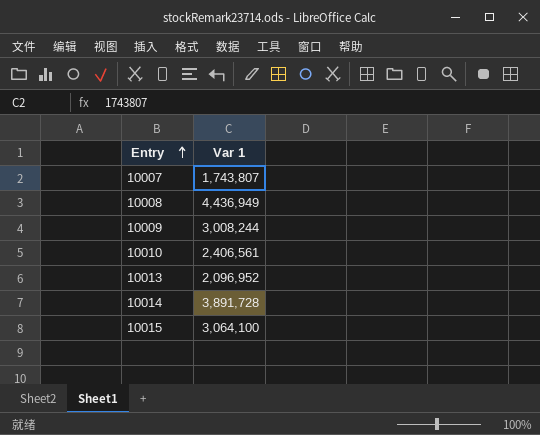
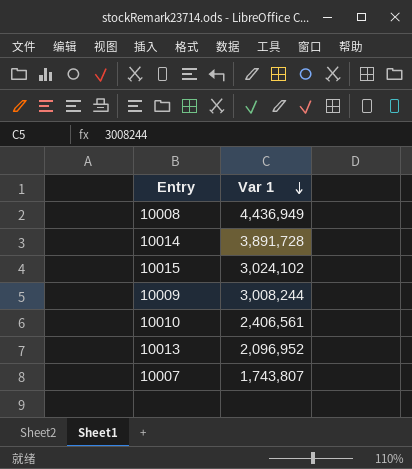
row order: Entry ascending -> Var 1 descending
10015 | Var 1: 3,064,100 -> 3,024,102

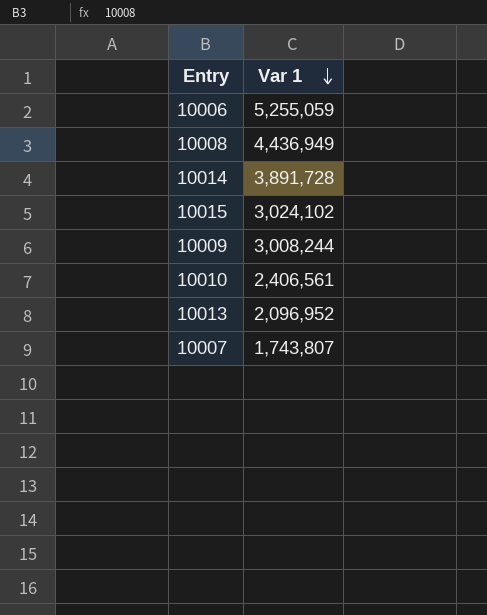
row 10006: none -> 5,255,059

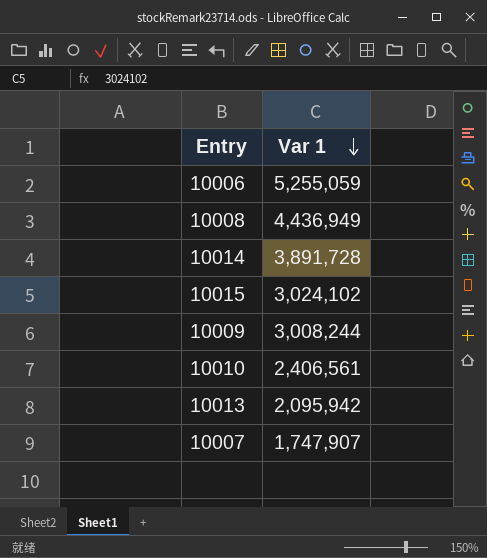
10013 | Var 1: 2,096,952 -> 2,095,942
10007 | Var 1: 1,743,807 -> 1,747,907

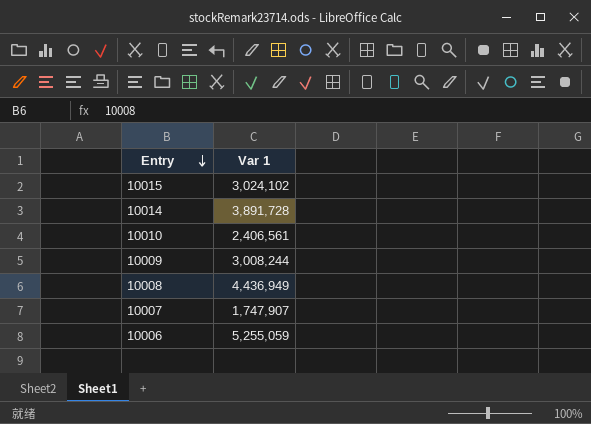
row order: Var 1 descending -> Entry descending
row 10013: 2,095,942 -> none

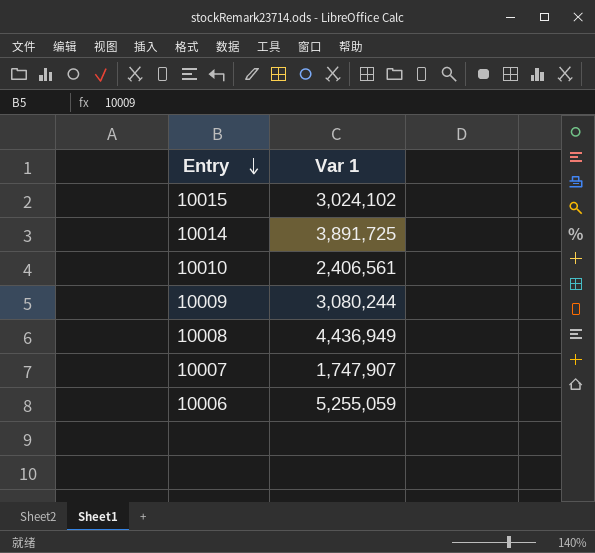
10014 | Var 1: 3,891,728 -> 3,891,725
10009 | Var 1: 3,008,244 -> 3,080,244

